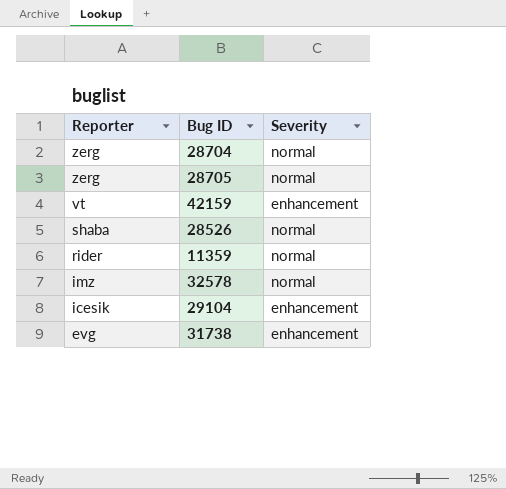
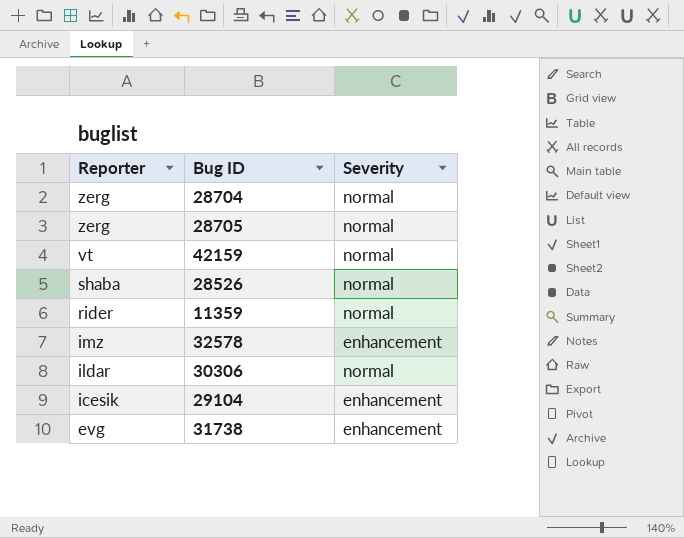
42159 | Severity: enhancement -> normal
32578 | Severity: normal -> enhancement
row 30306: none -> ildar | normal

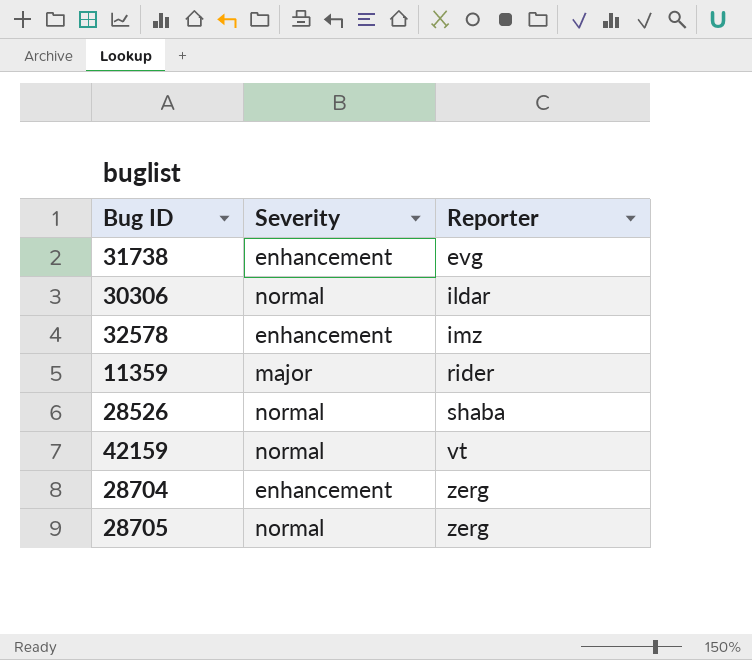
row order: Reporter descending -> Reporter ascending
column Reporter | position: 1 -> 3
row 29104: icesik | enhancement -> none
11359 | Severity: normal -> major
28704 | Severity: normal -> enhancement

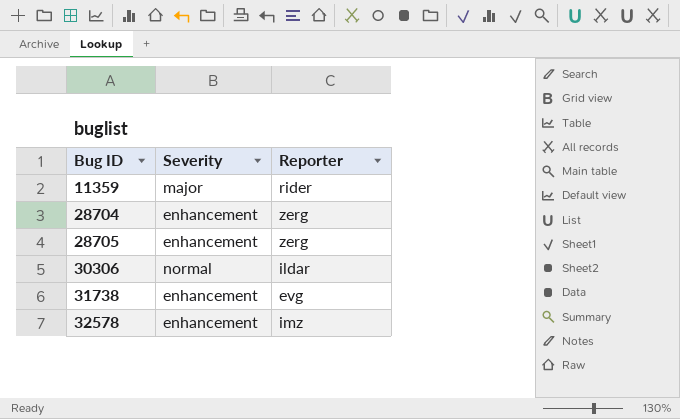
row order: Reporter ascending -> Bug ID ascending
row 28526: normal | shaba -> none
row 42159: normal | vt -> none
28705 | Severity: normal -> enhancement

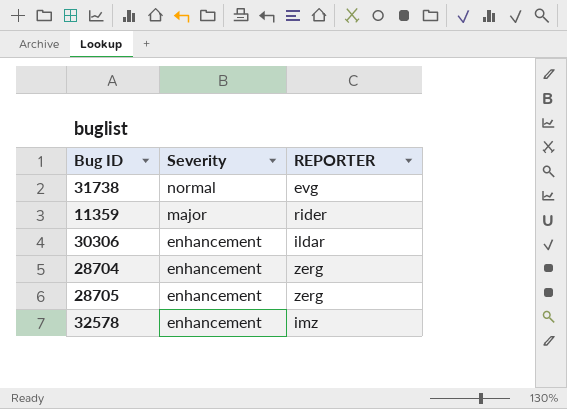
row order: Bug ID ascending -> Severity descending
column name: Reporter -> REPORTER
31738 | Severity: enhancement -> normal
30306 | Severity: normal -> enhancement

